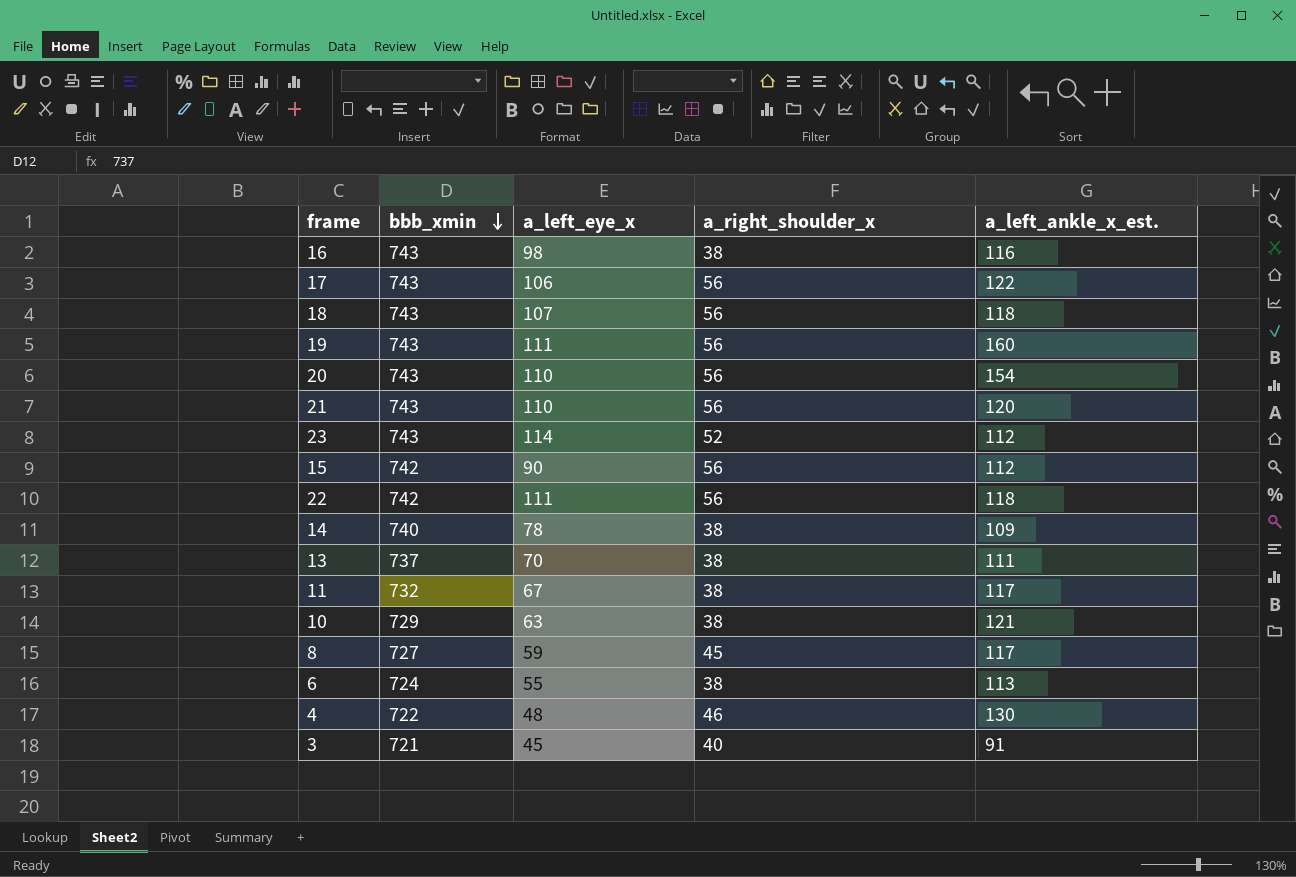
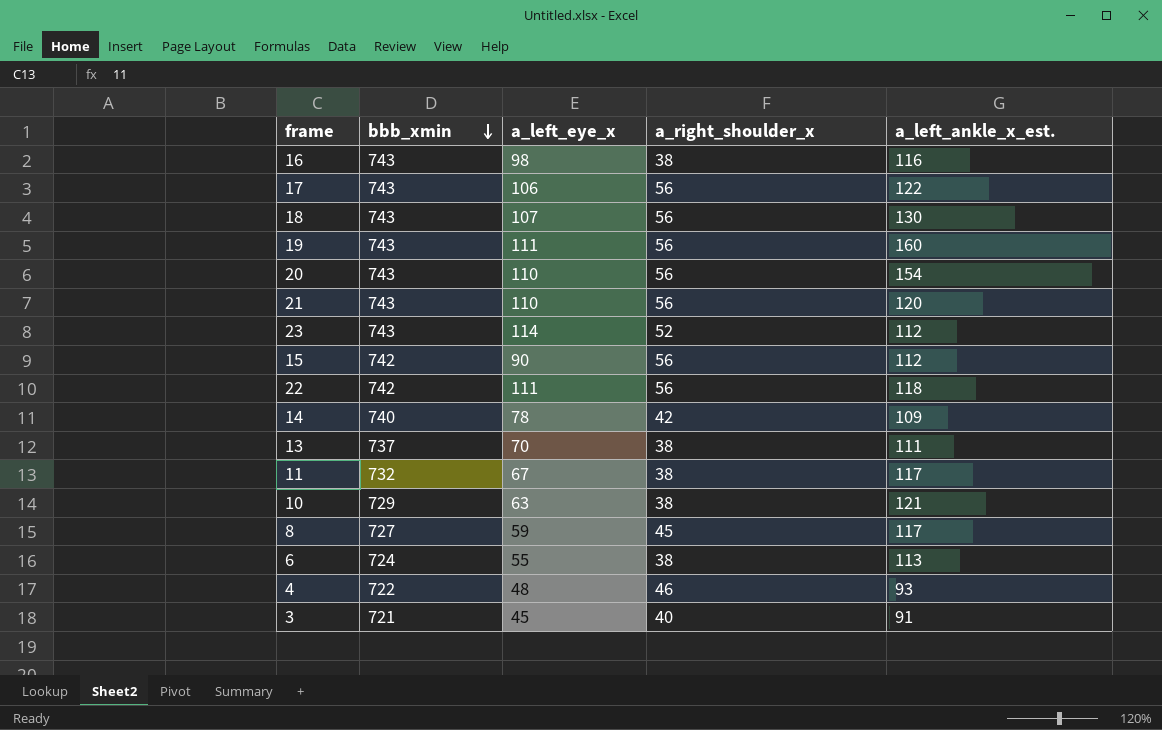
18 | a_left_ankle_x_est.: 118 -> 130
14 | a_right_shoulder_x: 38 -> 42
4 | a_left_ankle_x_est.: 130 -> 93

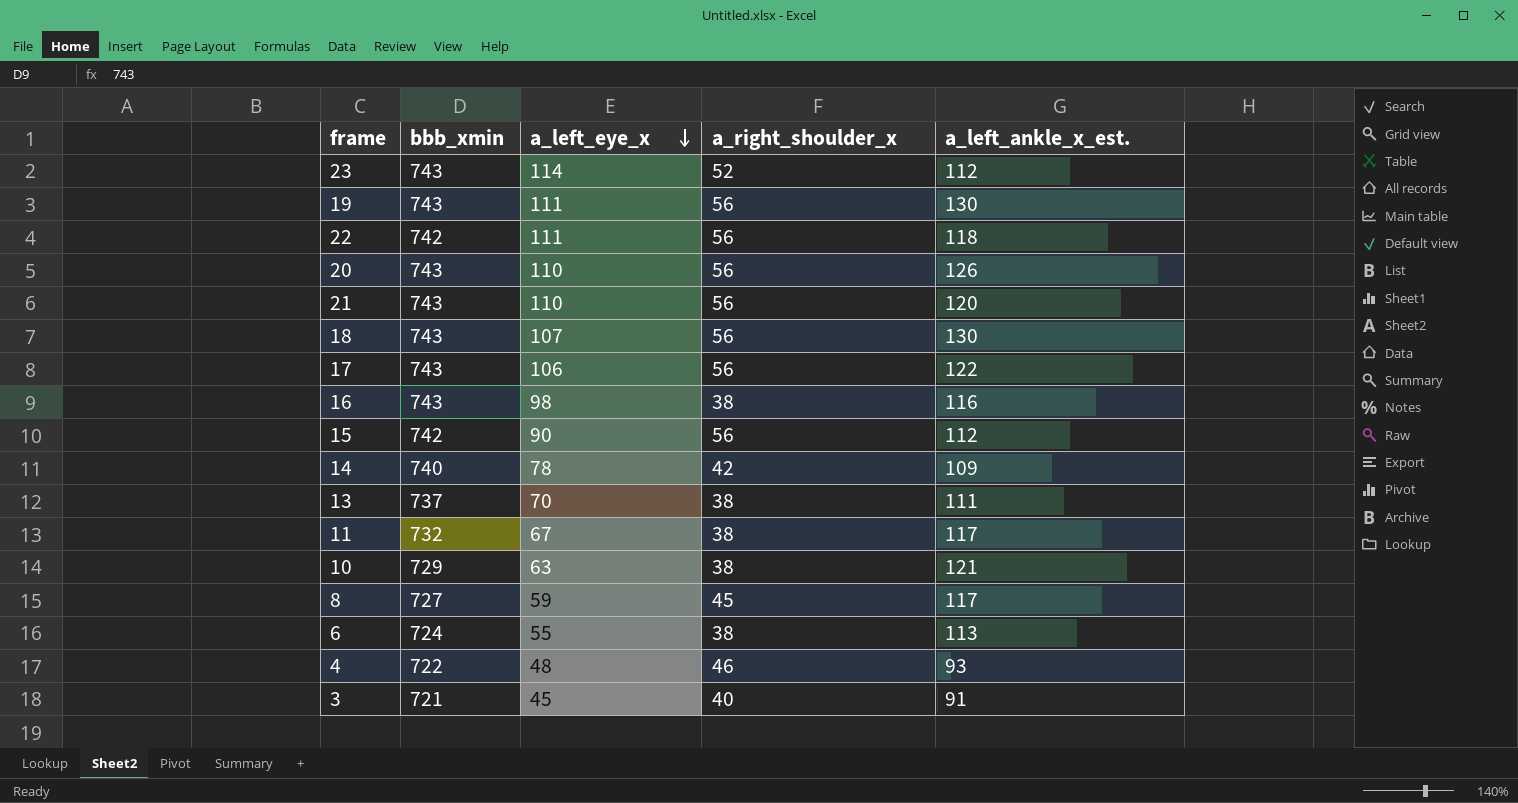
row order: bbb_xmin descending -> a_left_eye_x descending
19 | a_left_ankle_x_est.: 160 -> 130
20 | a_left_ankle_x_est.: 154 -> 126

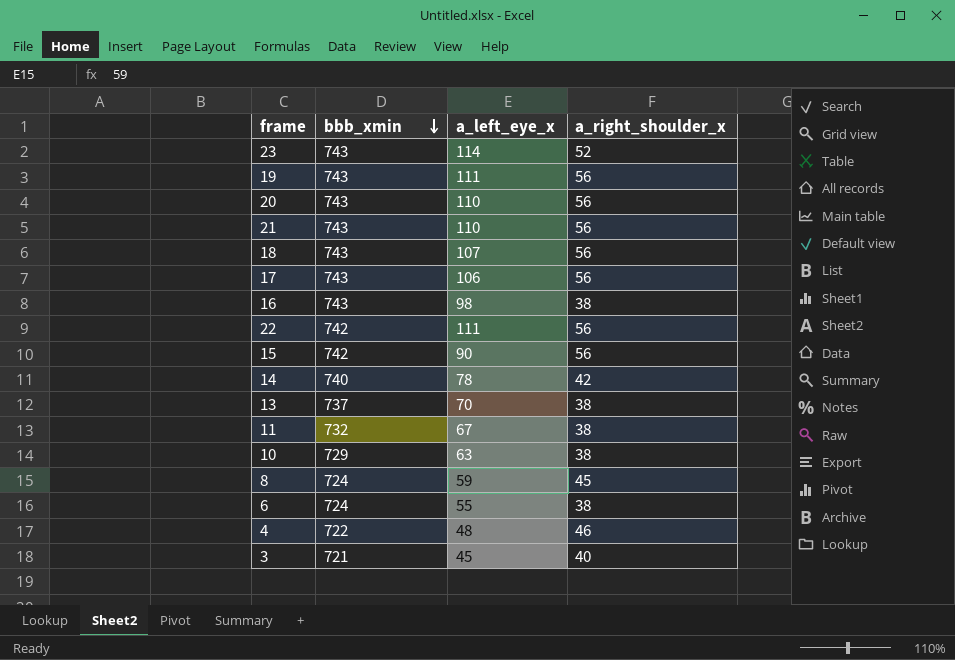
row order: a_left_eye_x descending -> bbb_xmin descending
column a_left_ankle_x_est. | position: 5 -> none
8 | bbb_xmin: 727 -> 724

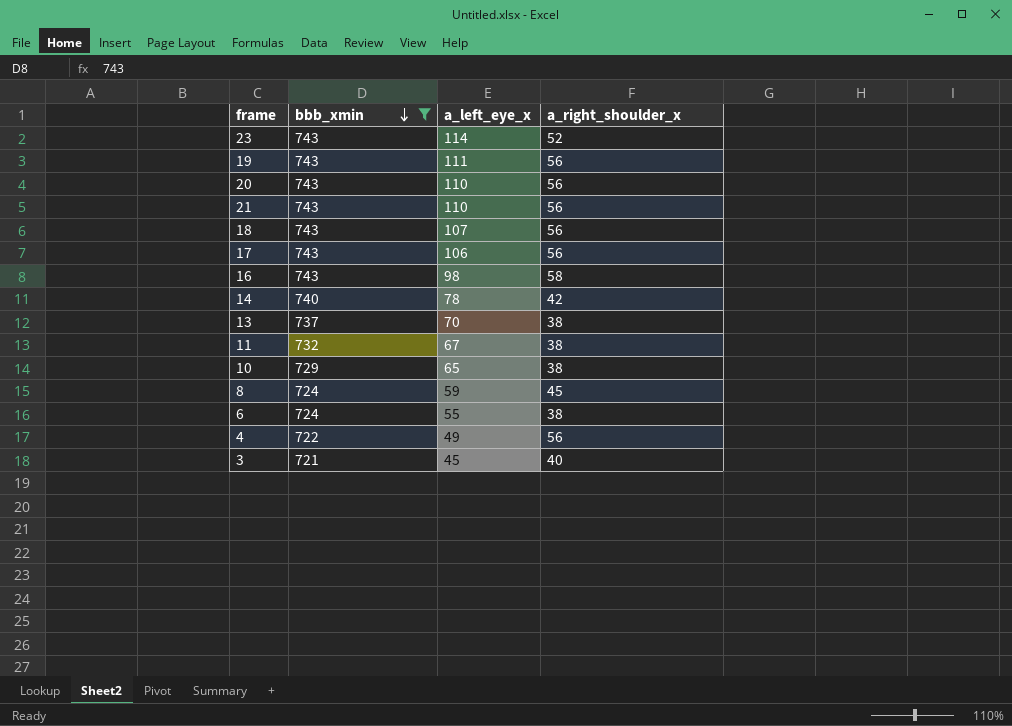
filter: none -> bbb_xmin != 742
16 | a_right_shoulder_x: 38 -> 58
10 | a_left_eye_x: 63 -> 65
4 | a_left_eye_x: 48 -> 49
4 | a_right_shoulder_x: 46 -> 56

